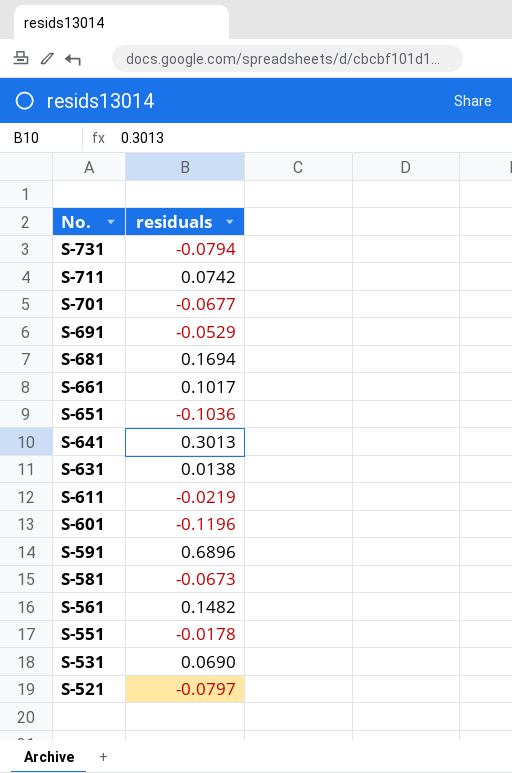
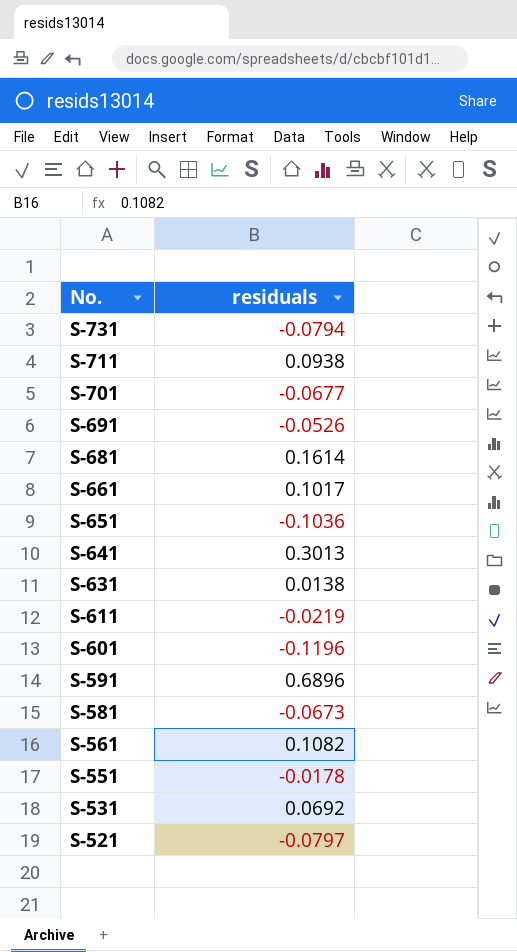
S-711 | residuals: 0.0742 -> 0.0938
S-691 | residuals: -0.0529 -> -0.0526
S-681 | residuals: 0.1694 -> 0.1614
S-561 | residuals: 0.1482 -> 0.1082
S-531 | residuals: 0.0690 -> 0.0692

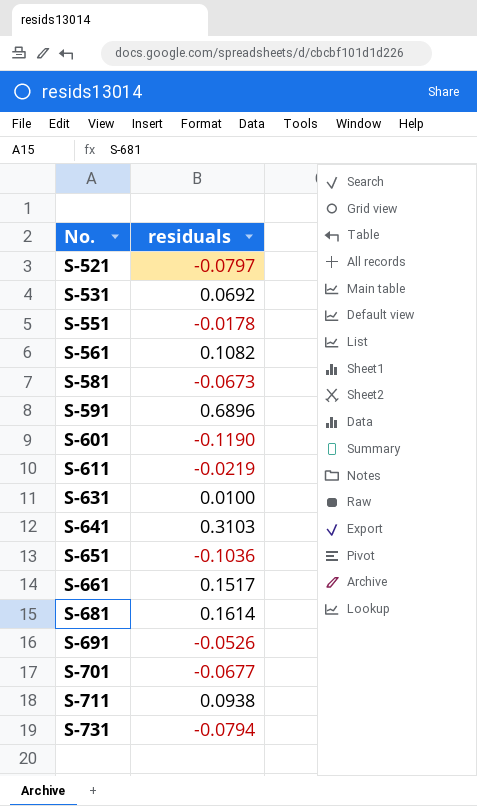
row order: No. descending -> No. ascending
S-601 | residuals: -0.1196 -> -0.1190
S-631 | residuals: 0.0138 -> 0.0100
S-641 | residuals: 0.3013 -> 0.3103
S-661 | residuals: 0.1017 -> 0.1517

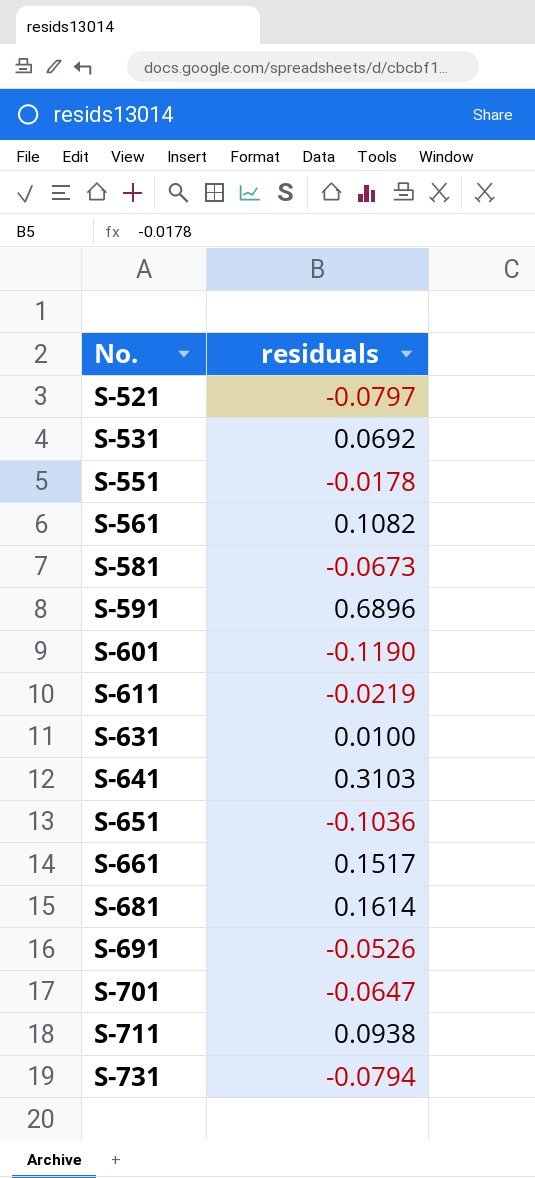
S-701 | residuals: -0.0677 -> -0.0647

